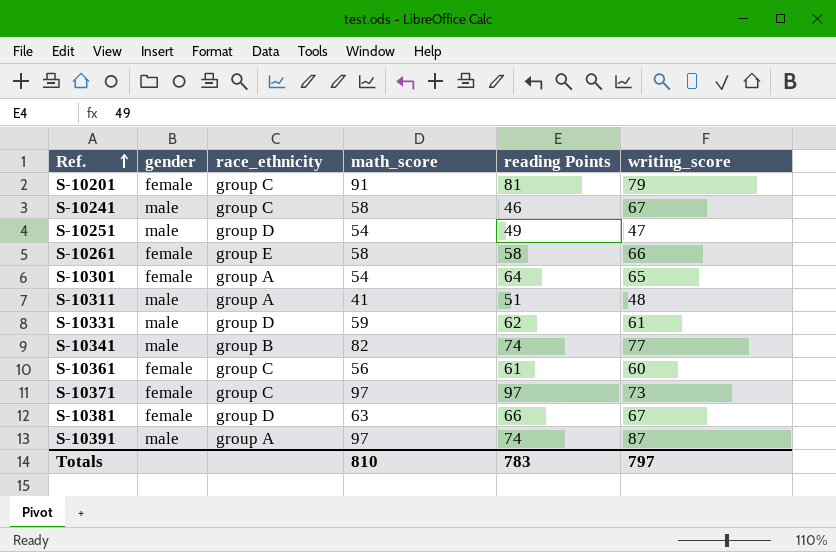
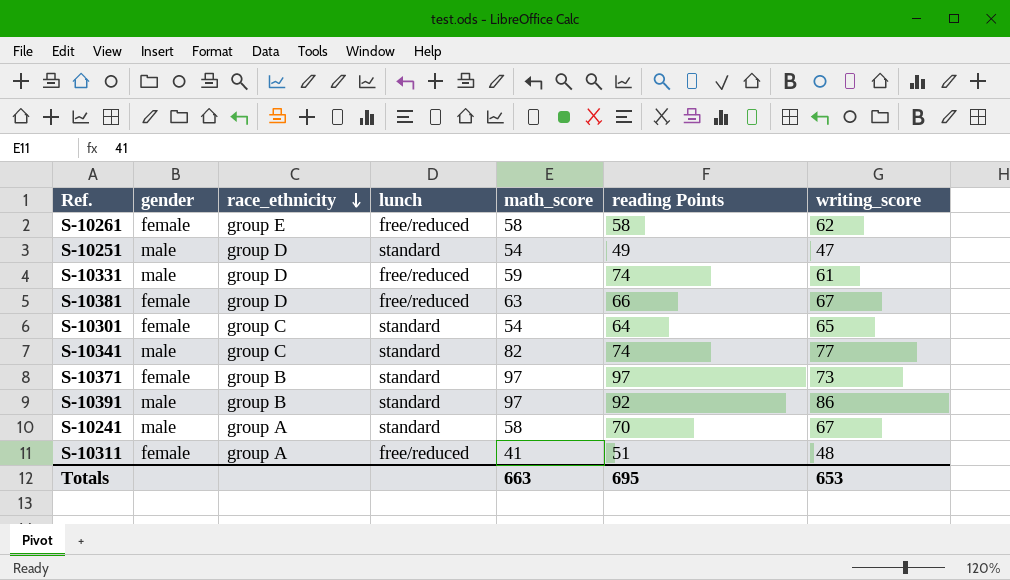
row order: Ref. ascending -> race_ethnicity descending
column lunch | position: none -> 4
row S-10201: female | group C | 91 | 81 | 79 -> none
row S-10361: female | group C | 56 | 61 | 60 -> none
S-10261 | writing_score: 66 -> 62
S-10331 | reading Points: 62 -> 74
S-10301 | race_ethnicity: group A -> group C
S-10341 | race_ethnicity: group B -> group C
S-10371 | race_ethnicity: group C -> group B
S-10391 | race_ethnicity: group A -> group B
S-10391 | reading Points: 74 -> 92
S-10391 | writing_score: 87 -> 86
S-10241 | race_ethnicity: group C -> group A
S-10241 | reading Points: 46 -> 70
S-10311 | gender: male -> female
Totals | math_score: 810 -> 663
Totals | reading Points: 783 -> 695
Totals | writing_score: 797 -> 653

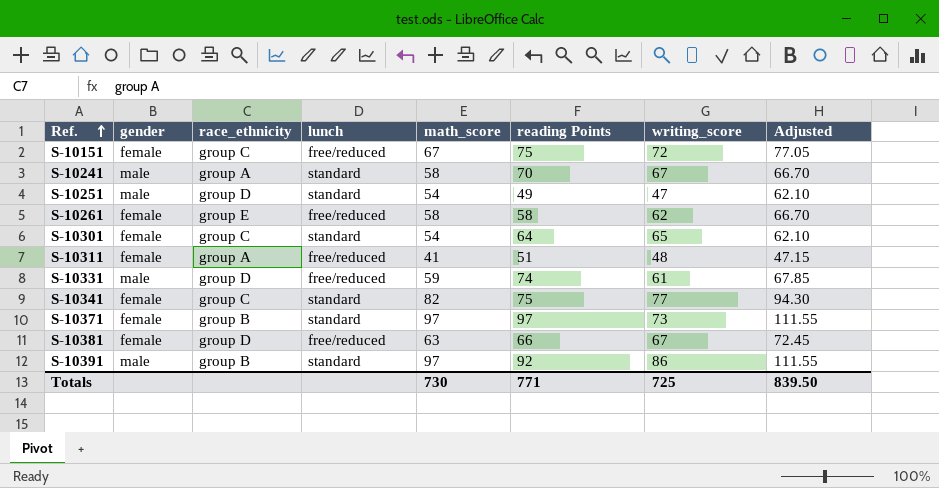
row order: race_ethnicity descending -> Ref. ascending
column Adjusted | formula: none -> [math_score] * 1.15
row S-10151: none -> female | group C | free/reduced | 67 | 75 | 72 | 77.05
S-10341 | gender: male -> female
S-10341 | reading Points: 74 -> 75
Totals | math_score: 663 -> 730
Totals | reading Points: 695 -> 771
Totals | writing_score: 653 -> 725

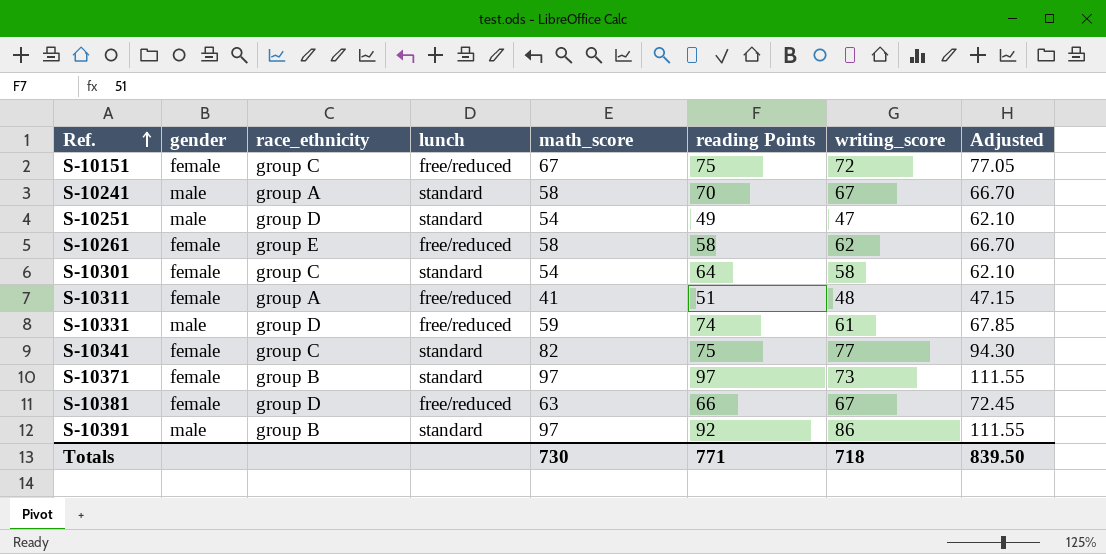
S-10301 | writing_score: 65 -> 58
Totals | writing_score: 725 -> 718

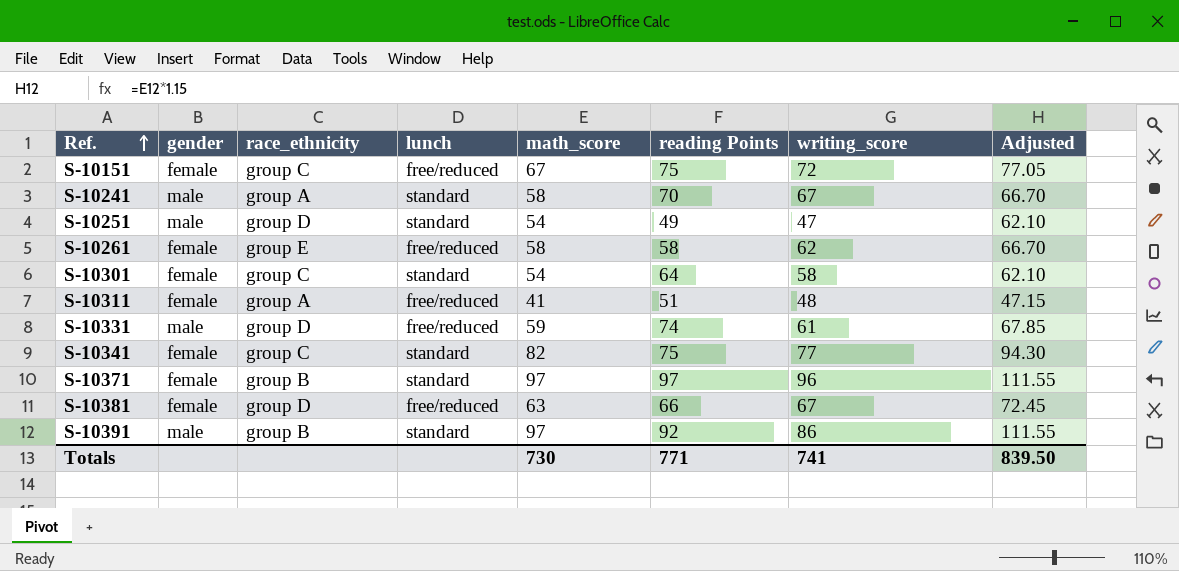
S-10371 | writing_score: 73 -> 96
Totals | writing_score: 718 -> 741

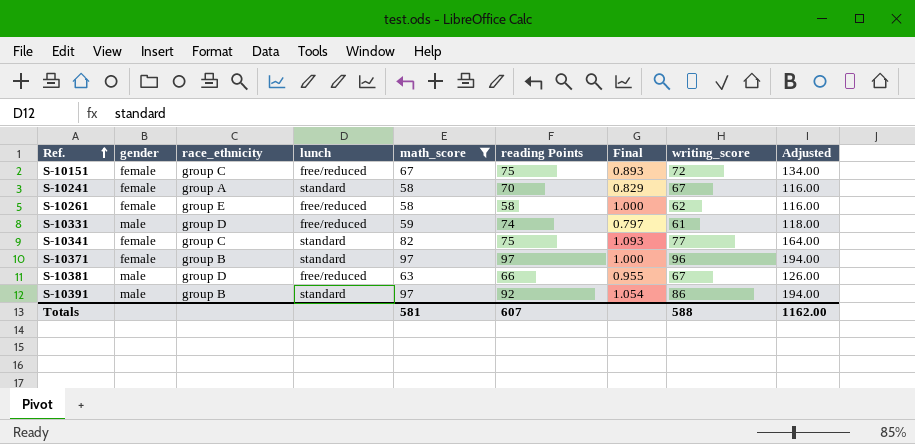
filter: none -> math_score >= 58
column Final | formula: none -> [math_score] / [reading Points]
column Adjusted | formula: [math_score] * 1.15 -> [math_score] * 2
S-10241 | gender: male -> female
S-10381 | gender: female -> male
Totals | math_score: 730 -> 581
Totals | reading Points: 771 -> 607
Totals | writing_score: 741 -> 588
Totals | Adjusted: 839.50 -> 1162.00

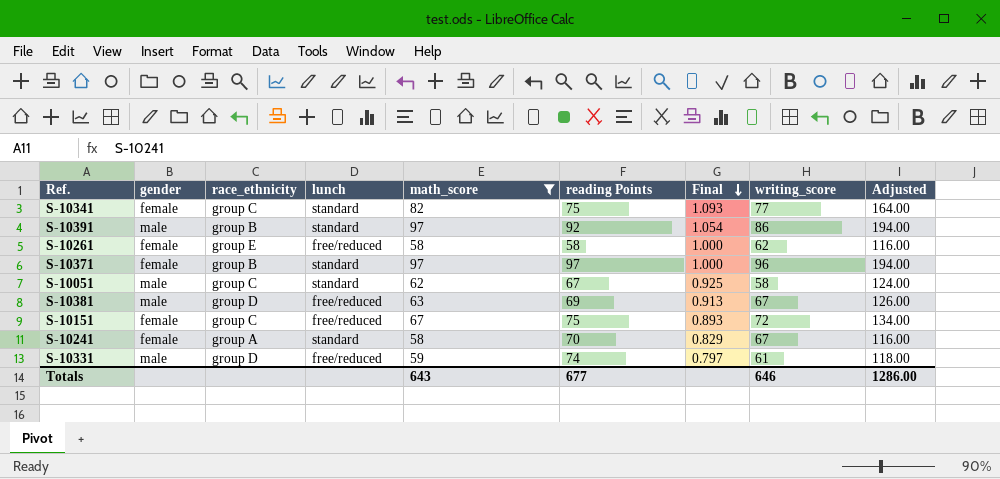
row order: Ref. ascending -> Final descending
row S-10051: none -> male | group C | standard | 62 | 67 | 0.925 | 58 | 124.00
S-10381 | reading Points: 66 -> 69
S-10381 | Final: 0.955 -> 0.913
Totals | math_score: 581 -> 643
Totals | reading Points: 607 -> 677
Totals | writing_score: 588 -> 646
Totals | Adjusted: 1162.00 -> 1286.00

